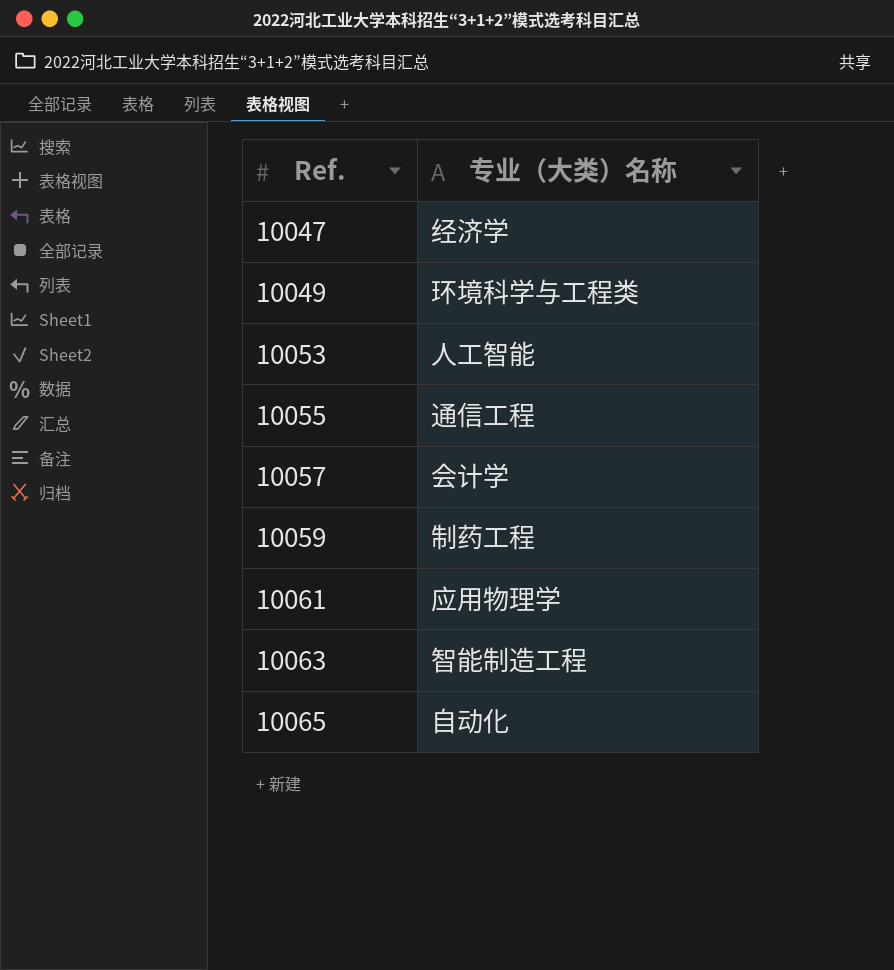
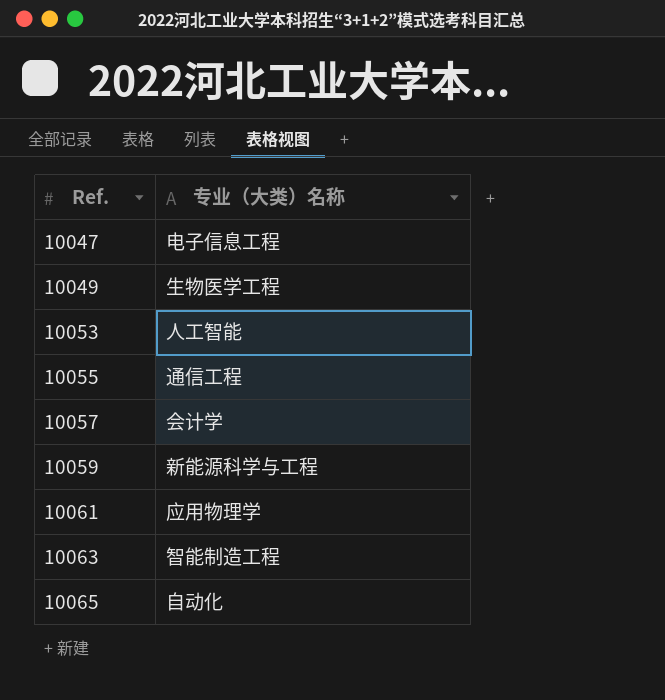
10047 | 专业（大类）名称: 经济学 -> 电子信息工程
10049 | 专业（大类）名称: 环境科学与工程类 -> 生物医学工程
10059 | 专业（大类）名称: 制药工程 -> 新能源科学与工程

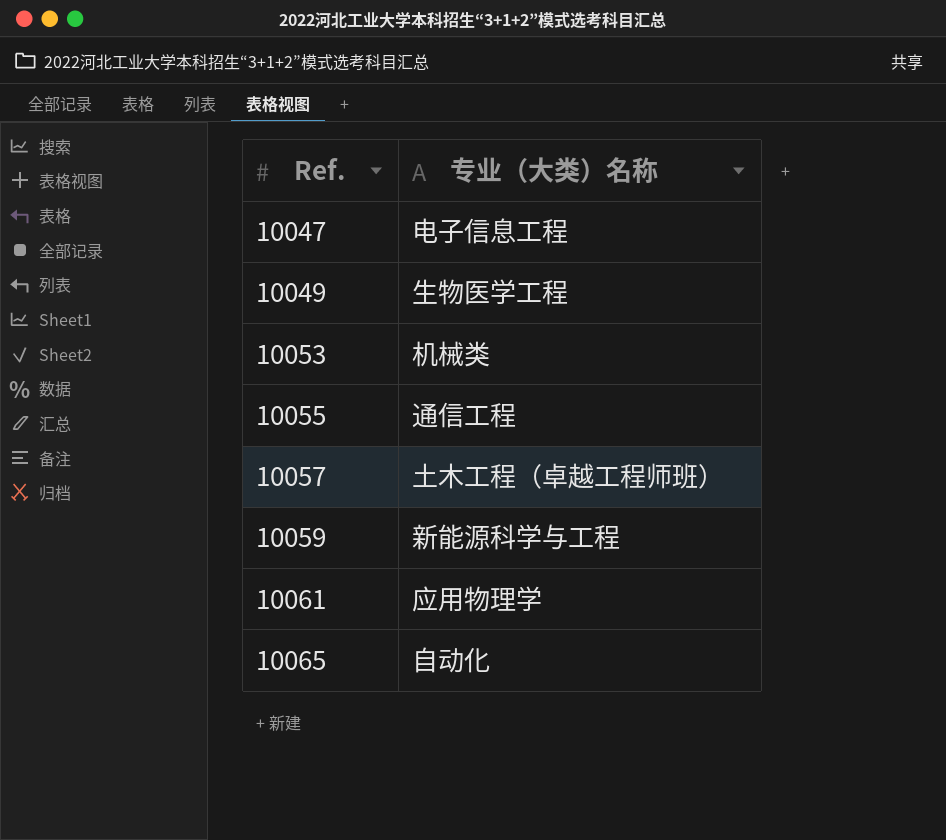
row 10063: 智能制造工程 -> none
10053 | 专业（大类）名称: 人工智能 -> 机械类
10057 | 专业（大类）名称: 会计学 -> 土木工程（卓越工程师班）

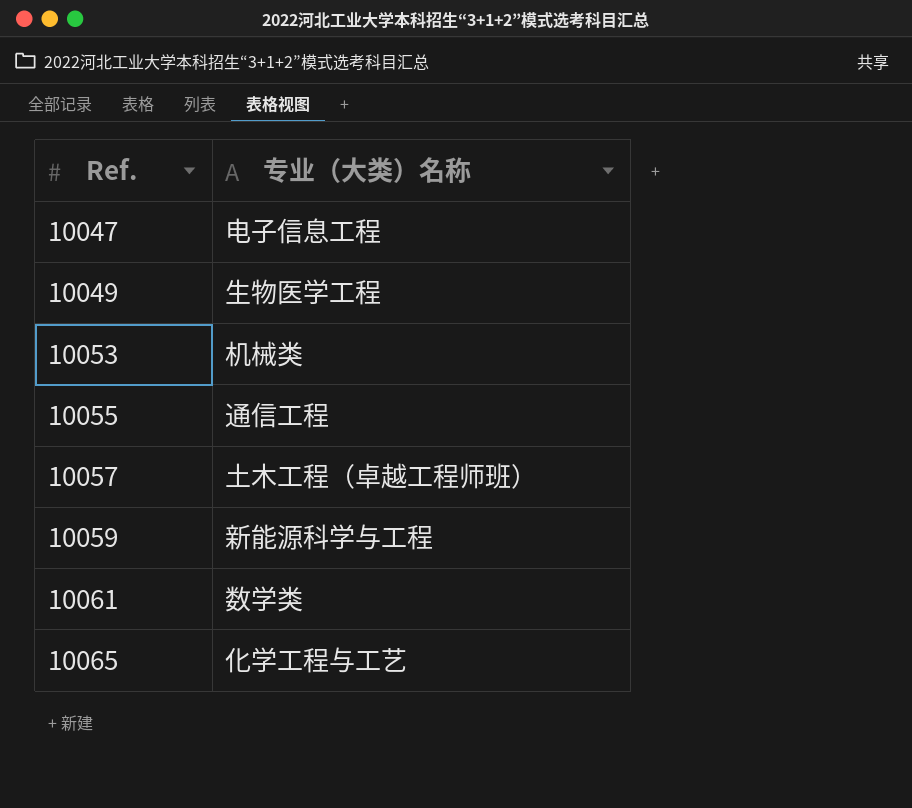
10061 | 专业（大类）名称: 应用物理学 -> 数学类
10065 | 专业（大类）名称: 自动化 -> 化学工程与工艺

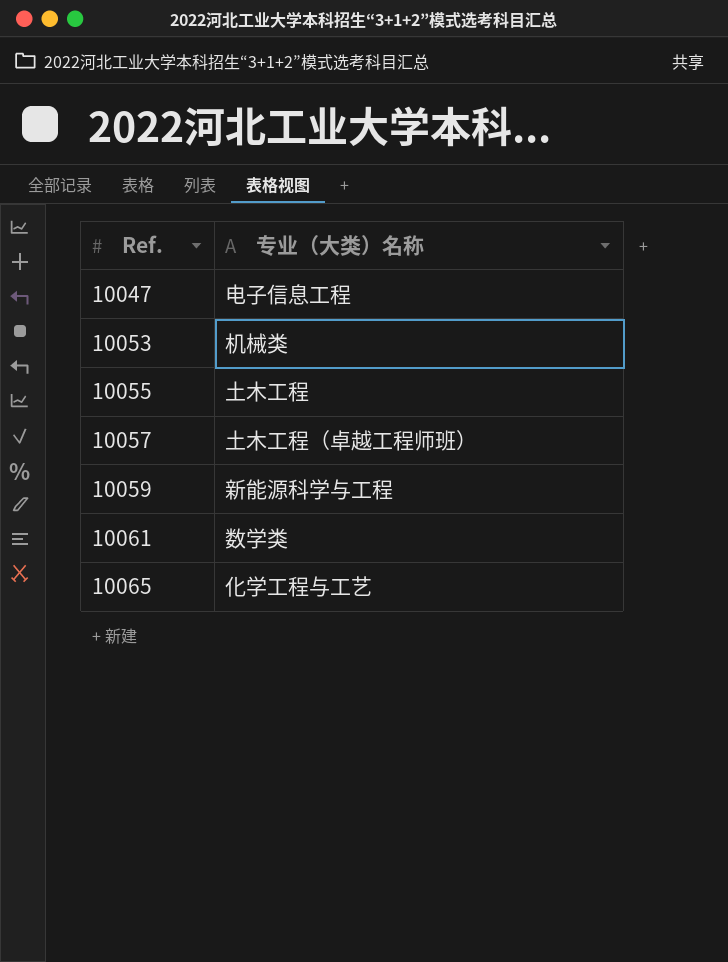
row 10049: 生物医学工程 -> none
10055 | 专业（大类）名称: 通信工程 -> 土木工程

